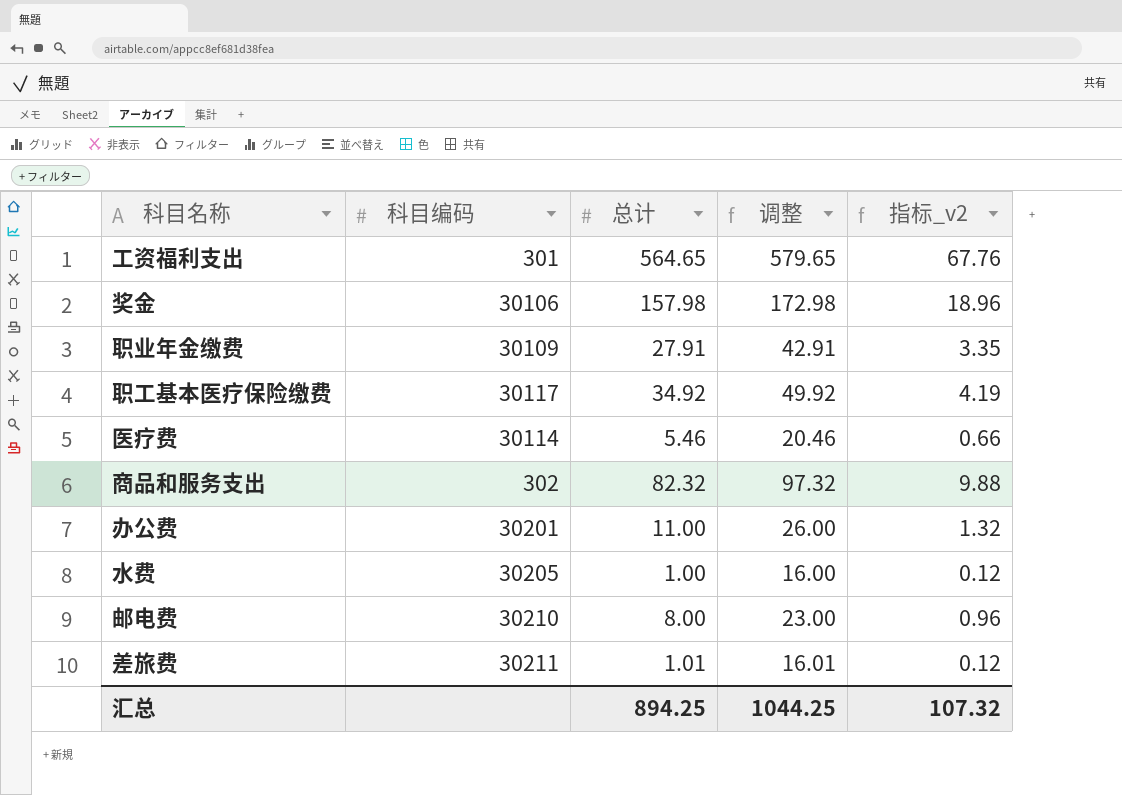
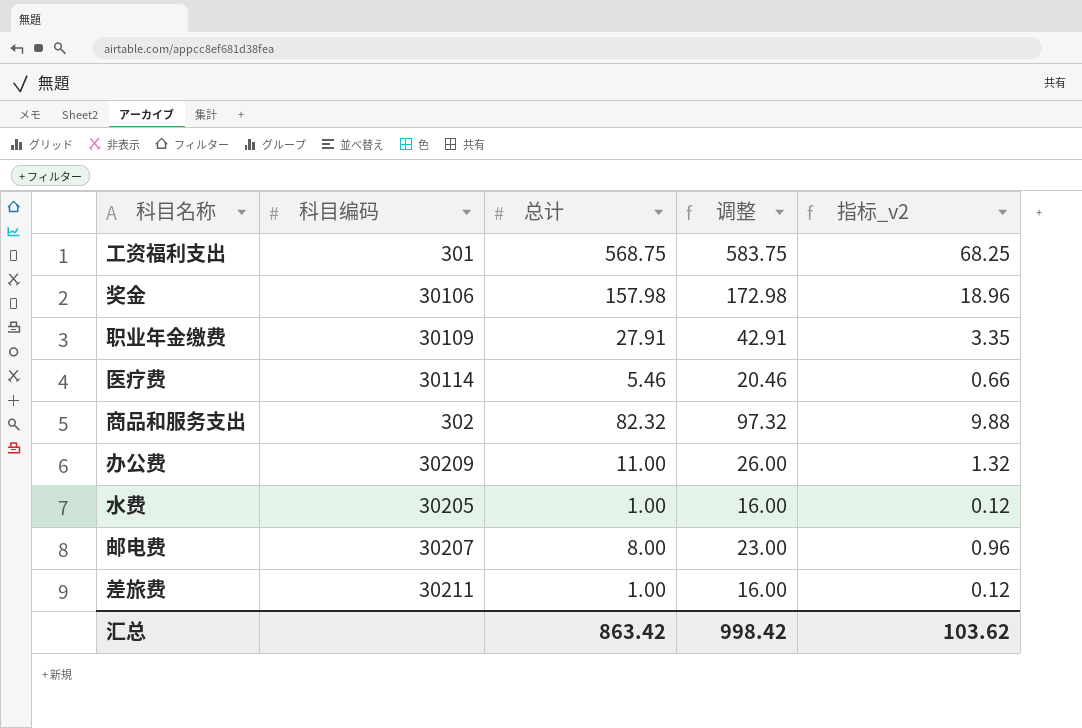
row 职工基本医疗保险缴费: 30117 | 34.92 | 49.92 | 4.19 -> none
工资福利支出 | 总计: 564.65 -> 568.75
工资福利支出 | 调整: 579.65 -> 583.75
工资福利支出 | 指标_v2: 67.76 -> 68.25
办公费 | 科目编码: 30201 -> 30209
邮电费 | 科目编码: 30210 -> 30207
差旅费 | 总计: 1.01 -> 1.00
差旅费 | 调整: 16.01 -> 16.00
汇总 | 总计: 894.25 -> 863.42
汇总 | 调整: 1044.25 -> 998.42
汇总 | 指标_v2: 107.32 -> 103.62

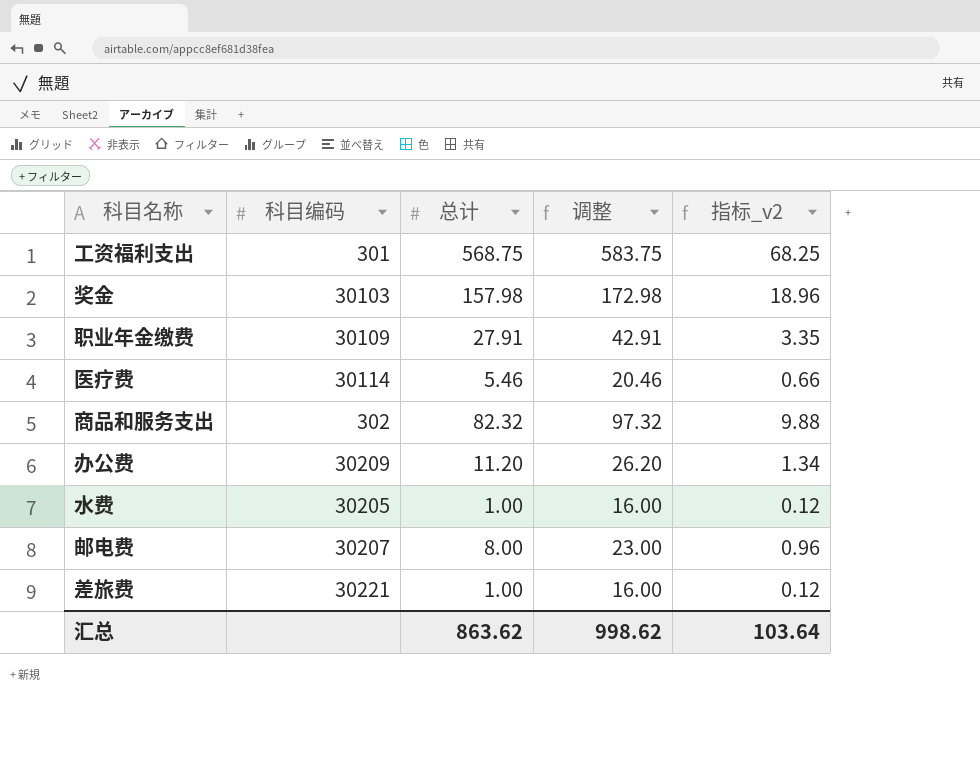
奖金 | 科目编码: 30106 -> 30103
办公费 | 总计: 11.00 -> 11.20
办公费 | 调整: 26.00 -> 26.20
办公费 | 指标_v2: 1.32 -> 1.34
差旅费 | 科目编码: 30211 -> 30221
汇总 | 总计: 863.42 -> 863.62
汇总 | 调整: 998.42 -> 998.62
汇总 | 指标_v2: 103.62 -> 103.64

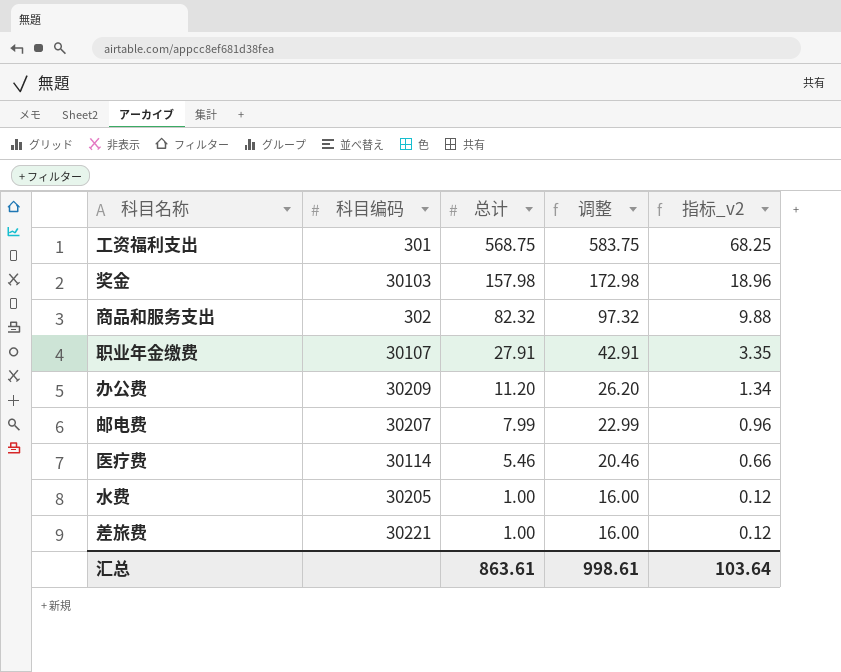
row order: none -> 总计 descending
职业年金缴费 | 科目编码: 30109 -> 30107
邮电费 | 总计: 8.00 -> 7.99
邮电费 | 调整: 23.00 -> 22.99
汇总 | 总计: 863.62 -> 863.61
汇总 | 调整: 998.62 -> 998.61

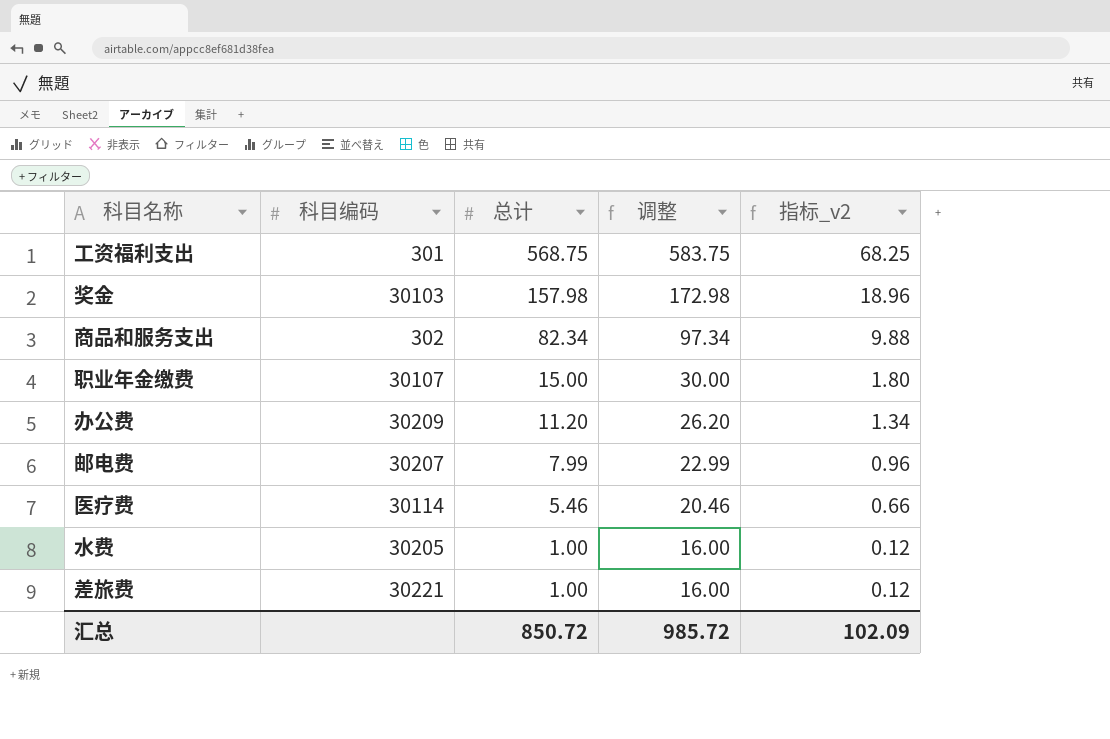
商品和服务支出 | 总计: 82.32 -> 82.34
商品和服务支出 | 调整: 97.32 -> 97.34
职业年金缴费 | 总计: 27.91 -> 15.00
职业年金缴费 | 调整: 42.91 -> 30.00
职业年金缴费 | 指标_v2: 3.35 -> 1.80
汇总 | 总计: 863.61 -> 850.72
汇总 | 调整: 998.61 -> 985.72
汇总 | 指标_v2: 103.64 -> 102.09

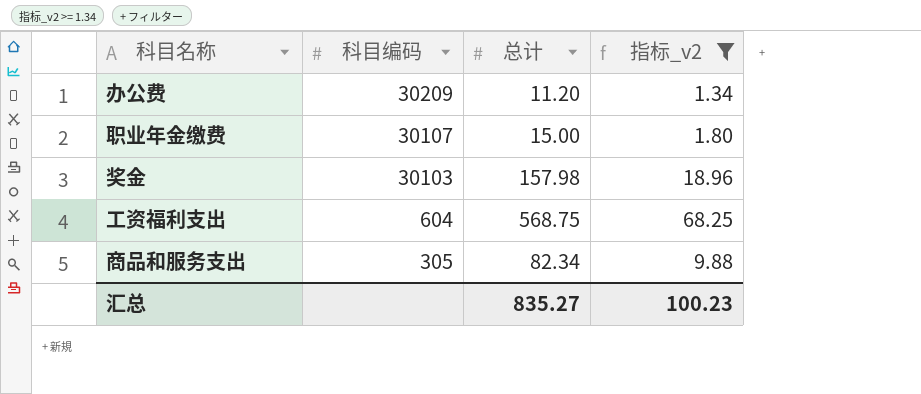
filter: none -> 指标_v2 >= 1.34
row order: 总计 descending -> 科目编码 descending
column 调整 | formula: [总计] + 15 -> none
工资福利支出 | 科目编码: 301 -> 604
商品和服务支出 | 科目编码: 302 -> 305
汇总 | 总计: 850.72 -> 835.27
汇总 | 指标_v2: 102.09 -> 100.23

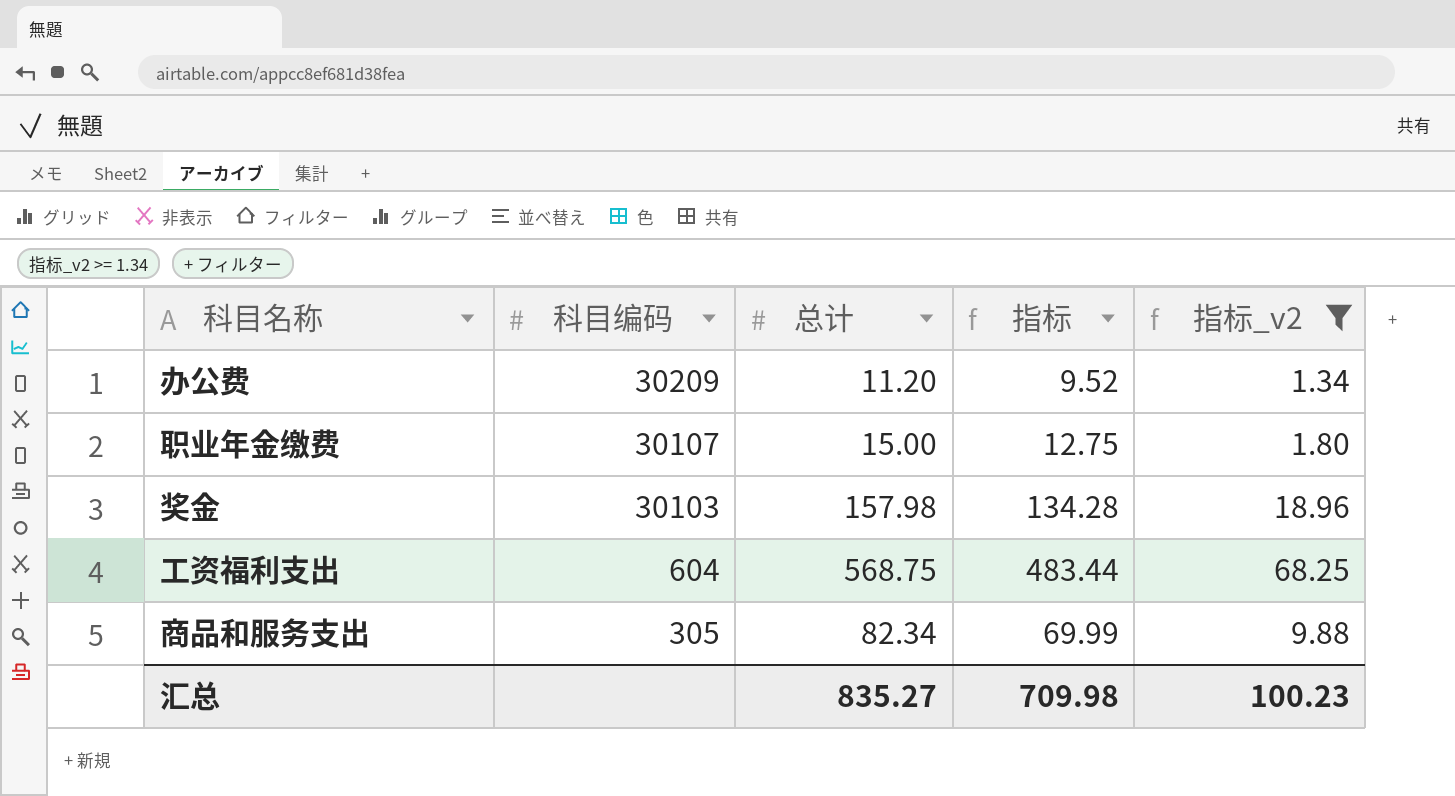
column 指标 | formula: none -> [总计] * 0.85

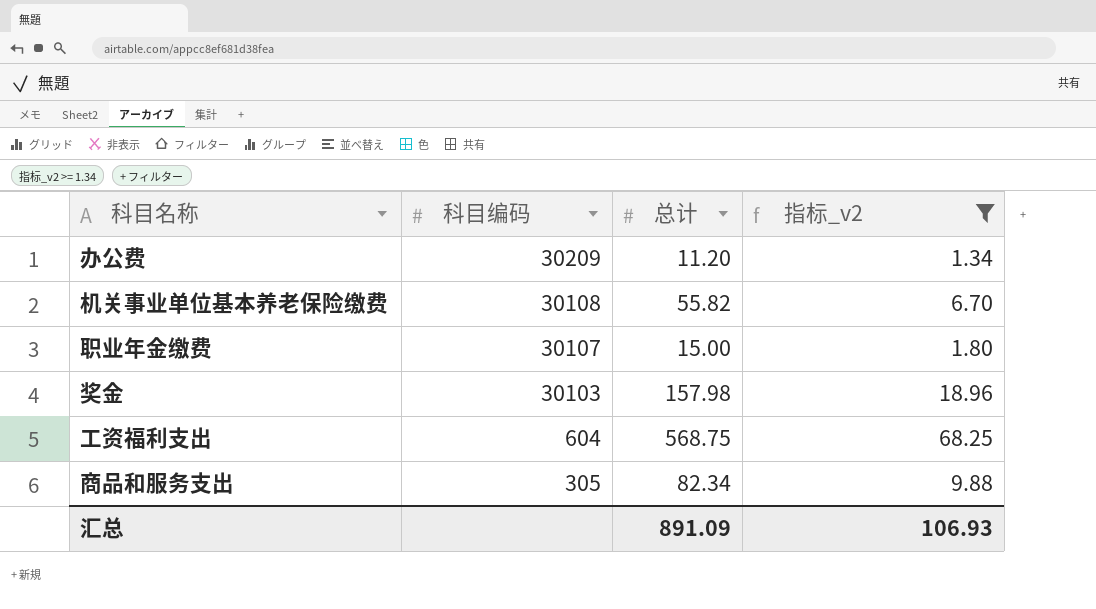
column 指标 | formula: [总计] * 0.85 -> none
row 机关事业单位基本养老保险缴费: none -> 30108 | 55.82 | 6.70
汇总 | 总计: 835.27 -> 891.09
汇总 | 指标_v2: 100.23 -> 106.93

